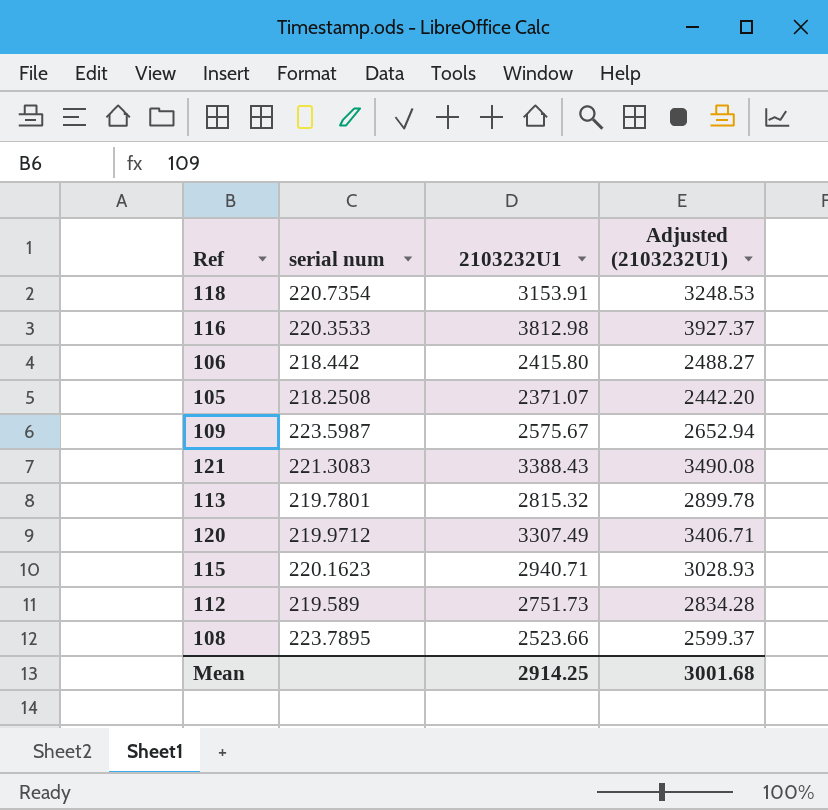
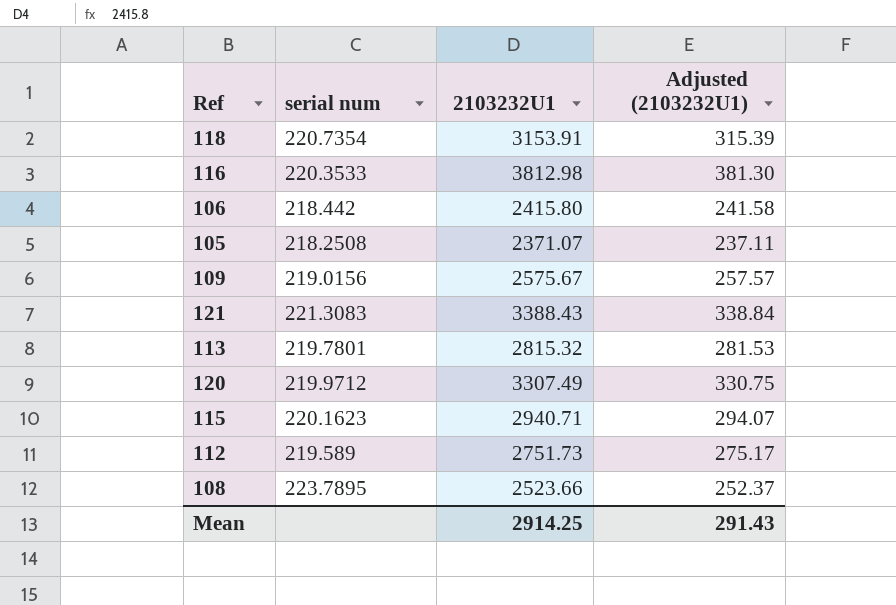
column Adjusted (2103232U1) | formula: [2103232U1] * 1.03 -> [2103232U1] * 0.1
109 | serial num: 223.5987 -> 219.0156
Mean | Adjusted (2103232U1): 3001.68 -> 291.43

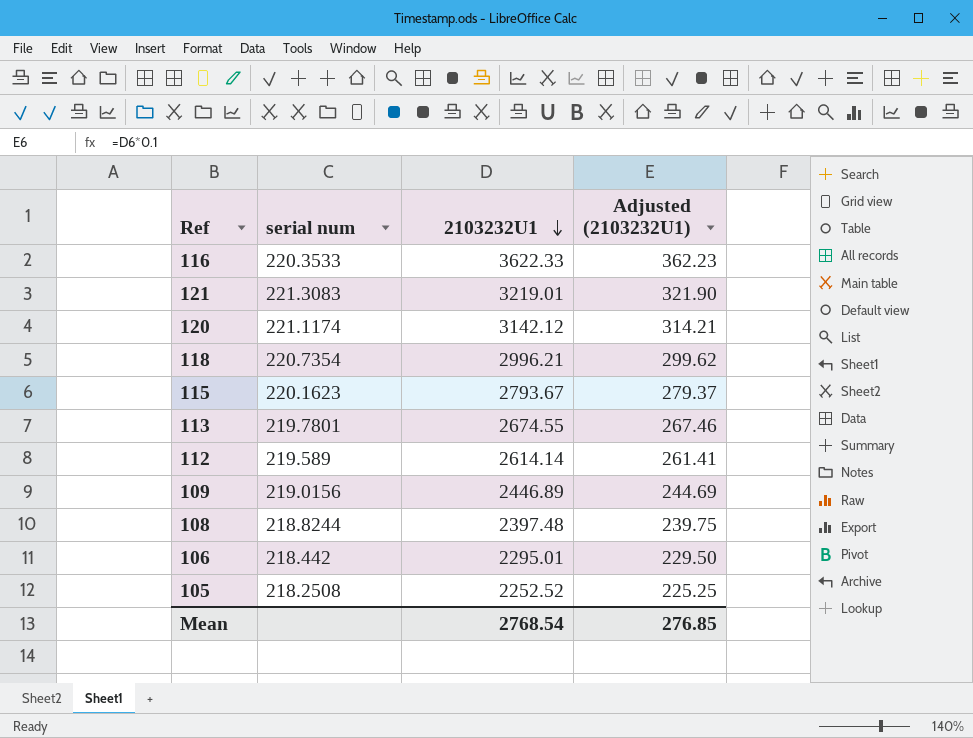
row order: none -> 2103232U1 descending
116 | 2103232U1: 3812.98 -> 3622.33
116 | Adjusted (2103232U1): 381.30 -> 362.23
121 | 2103232U1: 3388.43 -> 3219.01
121 | Adjusted (2103232U1): 338.84 -> 321.90
120 | serial num: 219.9712 -> 221.1174
120 | 2103232U1: 3307.49 -> 3142.12
120 | Adjusted (2103232U1): 330.75 -> 314.21
118 | 2103232U1: 3153.91 -> 2996.21
118 | Adjusted (2103232U1): 315.39 -> 299.62
115 | 2103232U1: 2940.71 -> 2793.67
115 | Adjusted (2103232U1): 294.07 -> 279.37
113 | 2103232U1: 2815.32 -> 2674.55
113 | Adjusted (2103232U1): 281.53 -> 267.46
112 | 2103232U1: 2751.73 -> 2614.14
112 | Adjusted (2103232U1): 275.17 -> 261.41
109 | 2103232U1: 2575.67 -> 2446.89
109 | Adjusted (2103232U1): 257.57 -> 244.69
108 | serial num: 223.7895 -> 218.8244
108 | 2103232U1: 2523.66 -> 2397.48
108 | Adjusted (2103232U1): 252.37 -> 239.75
106 | 2103232U1: 2415.80 -> 2295.01
106 | Adjusted (2103232U1): 241.58 -> 229.50
105 | 2103232U1: 2371.07 -> 2252.52
105 | Adjusted (2103232U1): 237.11 -> 225.25
Mean | 2103232U1: 2914.25 -> 2768.54
Mean | Adjusted (2103232U1): 291.43 -> 276.85

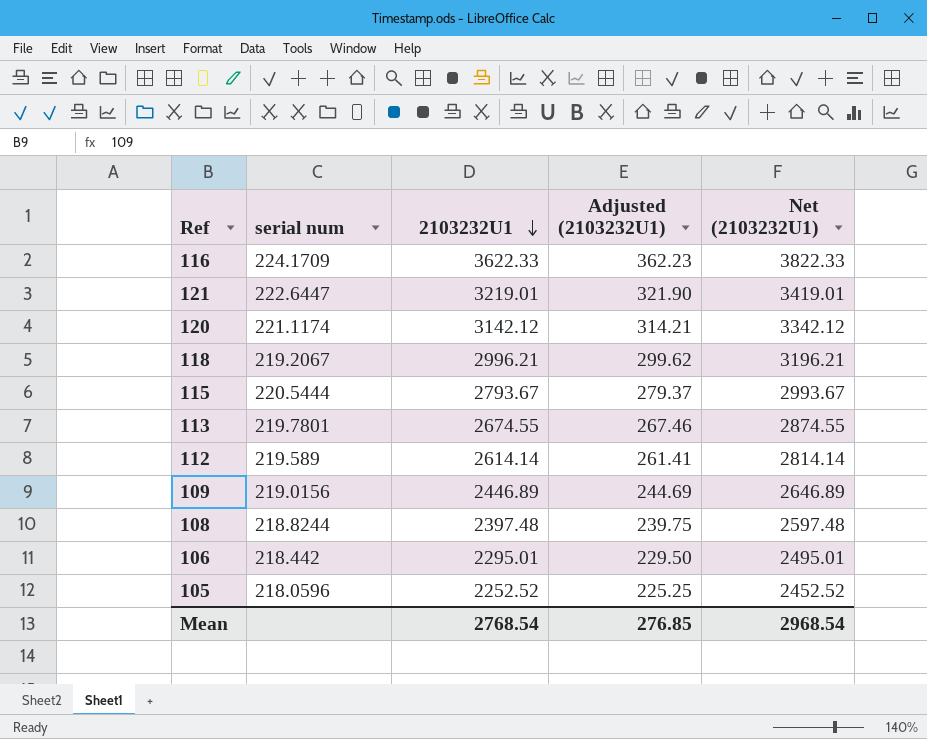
column Net (2103232U1) | formula: none -> [2103232U1] + 200
116 | serial num: 220.3533 -> 224.1709
121 | serial num: 221.3083 -> 222.6447
118 | serial num: 220.7354 -> 219.2067
115 | serial num: 220.1623 -> 220.5444
105 | serial num: 218.2508 -> 218.0596

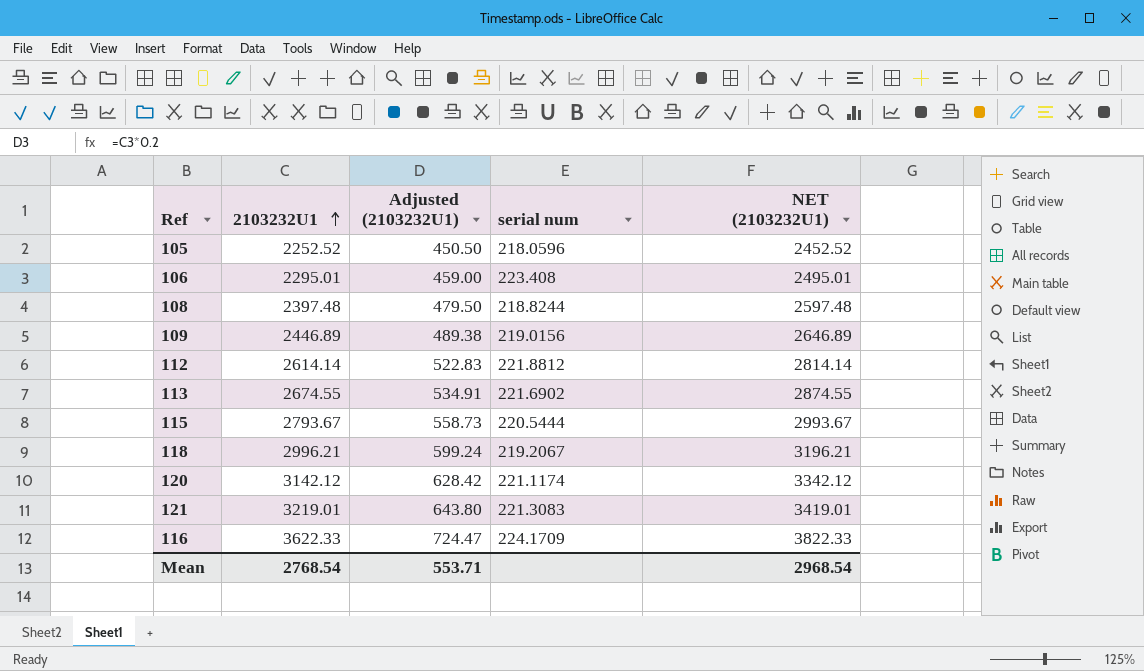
row order: 2103232U1 descending -> 2103232U1 ascending
column Adjusted (2103232U1) | formula: [2103232U1] * 0.1 -> [2103232U1] * 0.2
column serial num | position: 2 -> 4
column name: Net (2103232U1) -> NET (2103232U1)
106 | serial num: 218.442 -> 223.408
112 | serial num: 219.589 -> 221.8812
113 | serial num: 219.7801 -> 221.6902
121 | serial num: 222.6447 -> 221.3083
Mean | Adjusted (2103232U1): 276.85 -> 553.71

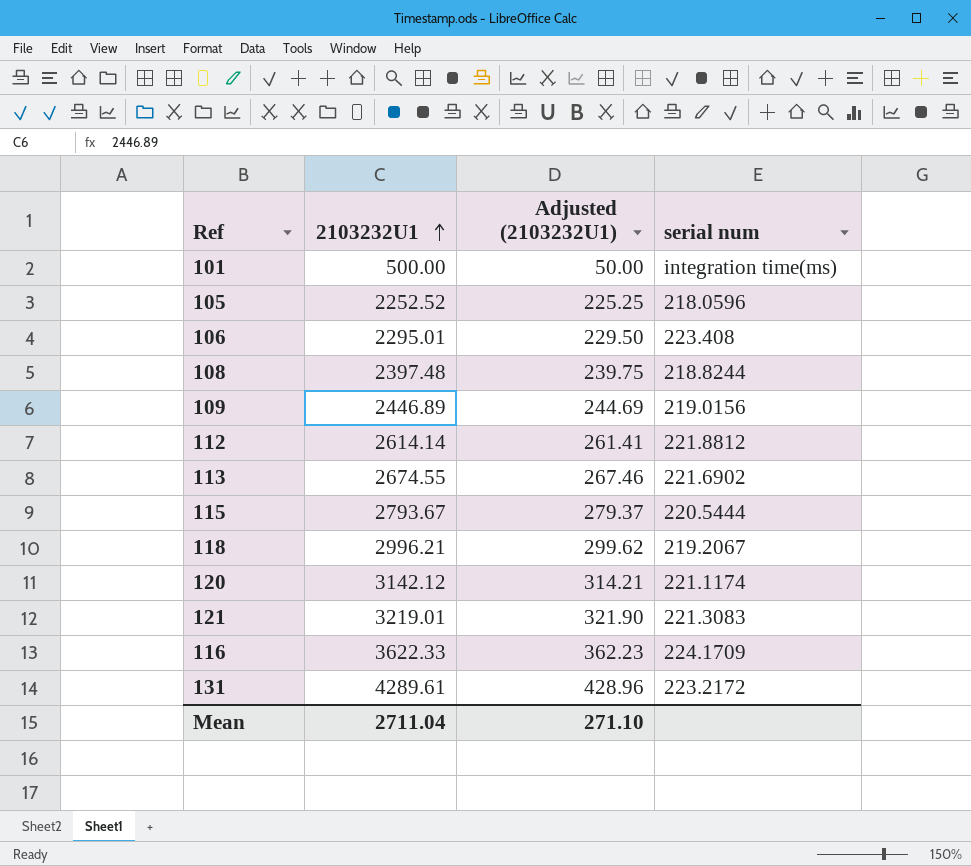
column NET (2103232U1) | formula: [2103232U1] + 200 -> none
column Adjusted (2103232U1) | formula: [2103232U1] * 0.2 -> [2103232U1] * 0.1
row 101: none -> 500.00 | 50.00 | integration time(ms)
row 131: none -> 4289.61 | 428.96 | 223.2172
Mean | 2103232U1: 2768.54 -> 2711.04
Mean | Adjusted (2103232U1): 553.71 -> 271.10

